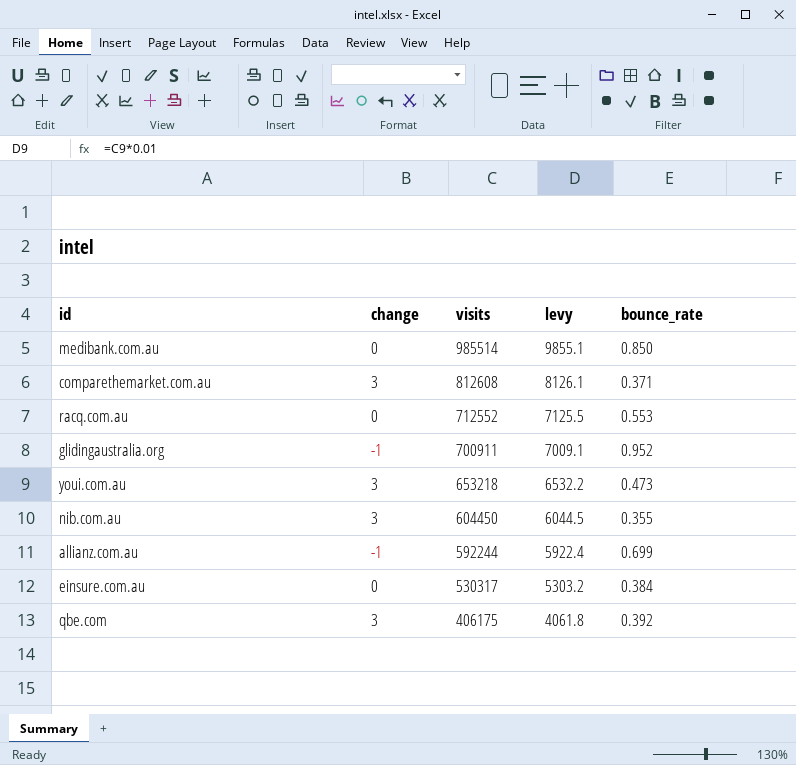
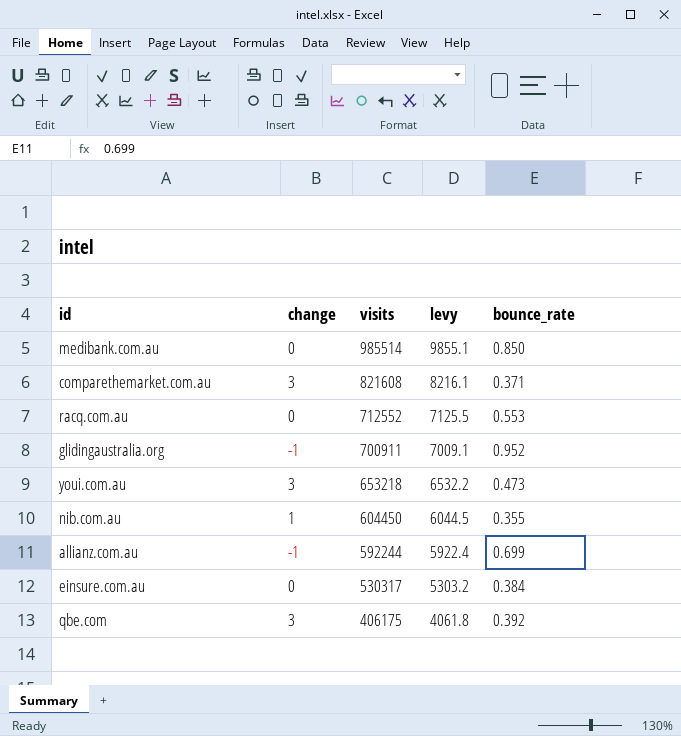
comparethemarket.com.au | visits: 812608 -> 821608
comparethemarket.com.au | levy: 8126.1 -> 8216.1
nib.com.au | change: 3 -> 1

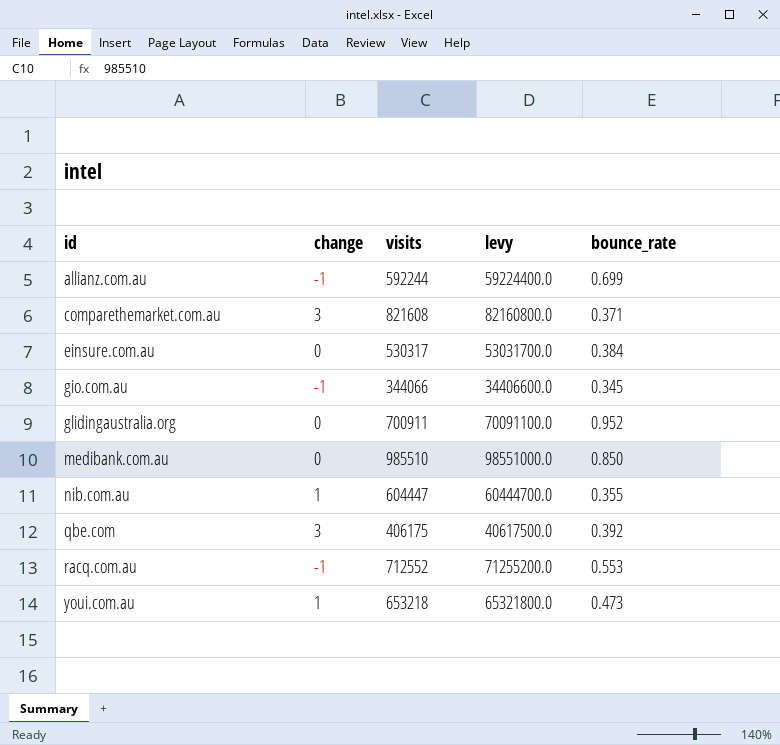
row order: visits descending -> id ascending
column levy | formula: [visits] * 0.01 -> [visits] * 100
row gio.com.au: none -> -1 | 344066 | 34406600.0 | 0.345
glidingaustralia.org | change: -1 -> 0
medibank.com.au | visits: 985514 -> 985510
nib.com.au | visits: 604450 -> 604447
racq.com.au | change: 0 -> -1
youi.com.au | change: 3 -> 1

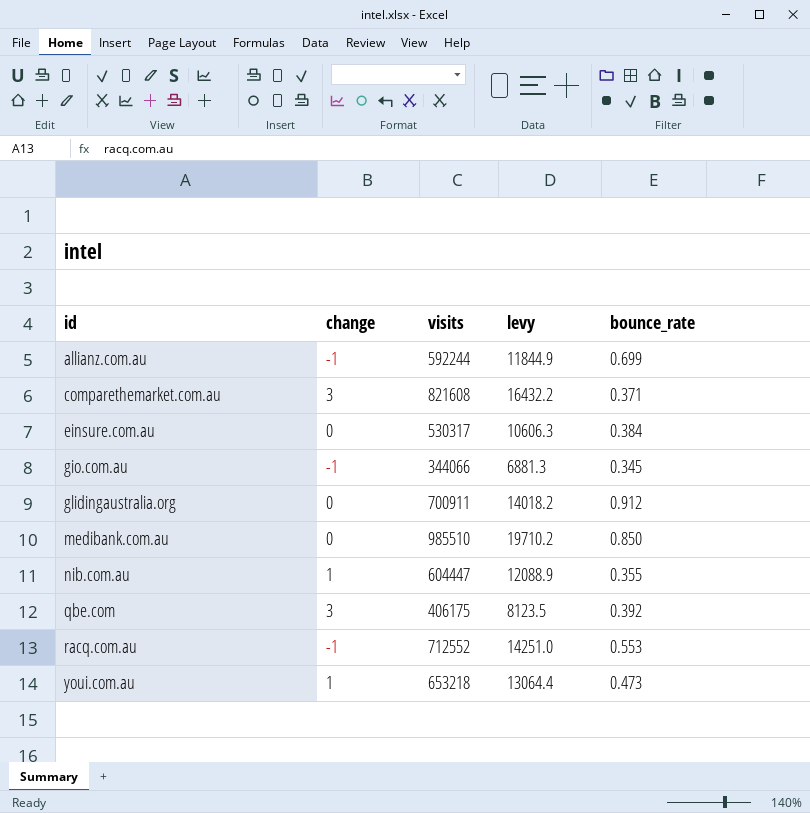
column levy | formula: [visits] * 100 -> [visits] * 0.02
glidingaustralia.org | bounce_rate: 0.952 -> 0.912

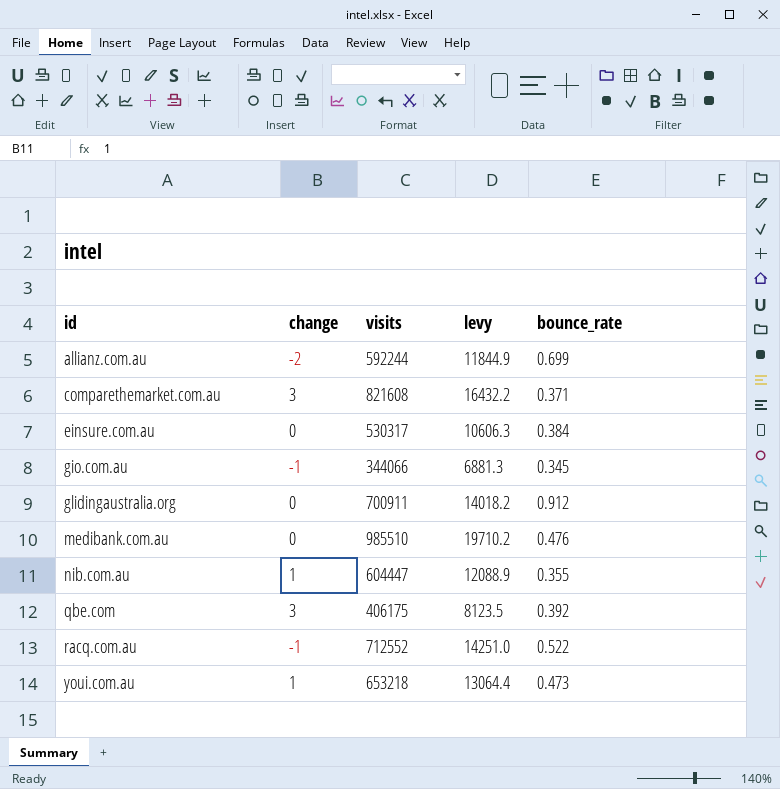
allianz.com.au | change: -1 -> -2
medibank.com.au | bounce_rate: 0.850 -> 0.476
racq.com.au | bounce_rate: 0.553 -> 0.522

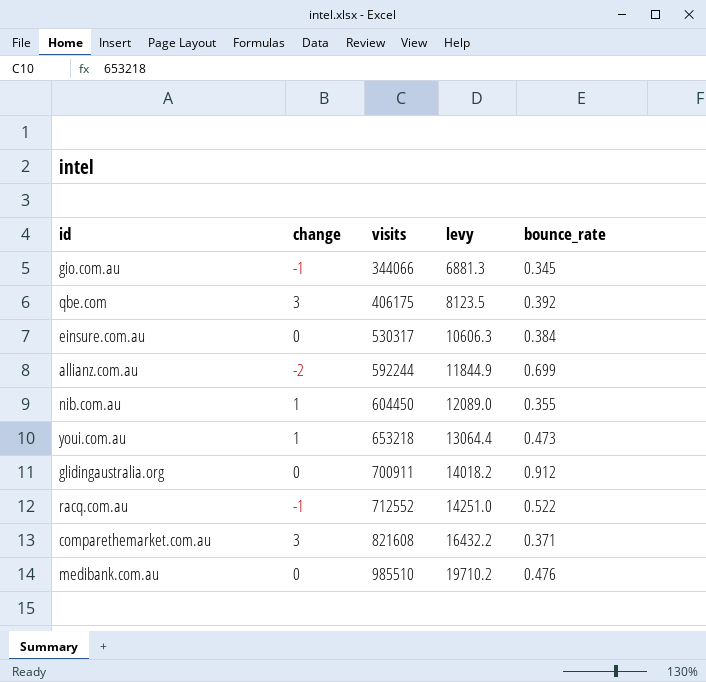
row order: id ascending -> visits ascending
nib.com.au | visits: 604447 -> 604450
nib.com.au | levy: 12088.9 -> 12089.0

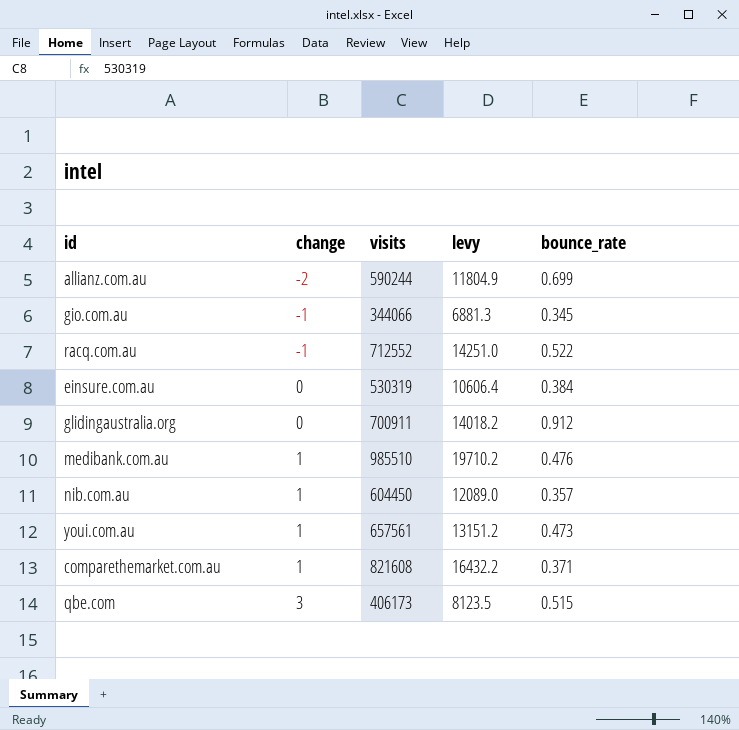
row order: visits ascending -> change ascending
allianz.com.au | visits: 592244 -> 590244
allianz.com.au | levy: 11844.9 -> 11804.9
einsure.com.au | visits: 530317 -> 530319
einsure.com.au | levy: 10606.3 -> 10606.4
medibank.com.au | change: 0 -> 1
nib.com.au | bounce_rate: 0.355 -> 0.357
youi.com.au | visits: 653218 -> 657561
youi.com.au | levy: 13064.4 -> 13151.2
comparethemarket.com.au | change: 3 -> 1
qbe.com | visits: 406175 -> 406173
qbe.com | bounce_rate: 0.392 -> 0.515

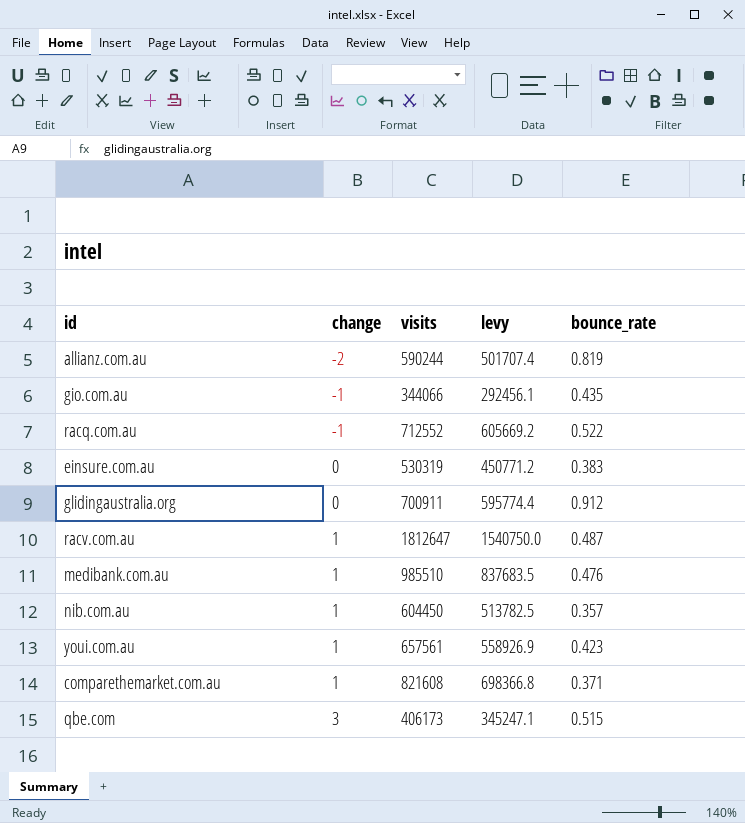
column levy | formula: [visits] * 0.02 -> [visits] * 0.85
allianz.com.au | bounce_rate: 0.699 -> 0.819
gio.com.au | bounce_rate: 0.345 -> 0.435
einsure.com.au | bounce_rate: 0.384 -> 0.383
row racv.com.au: none -> 1 | 1812647 | 1540750.0 | 0.487
youi.com.au | bounce_rate: 0.473 -> 0.423

